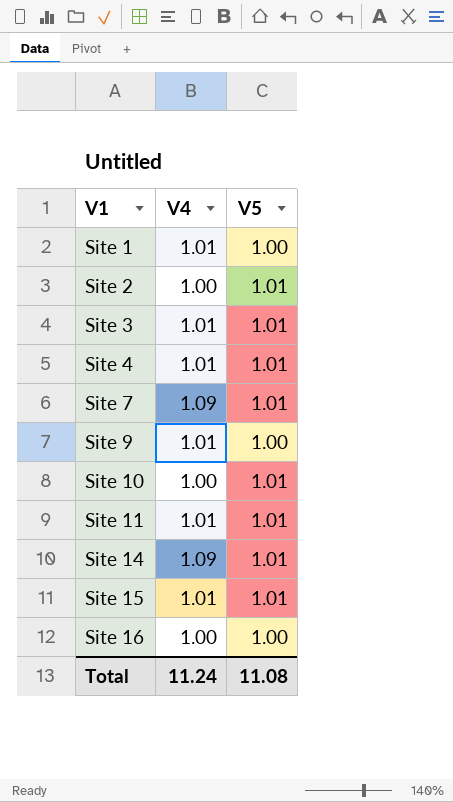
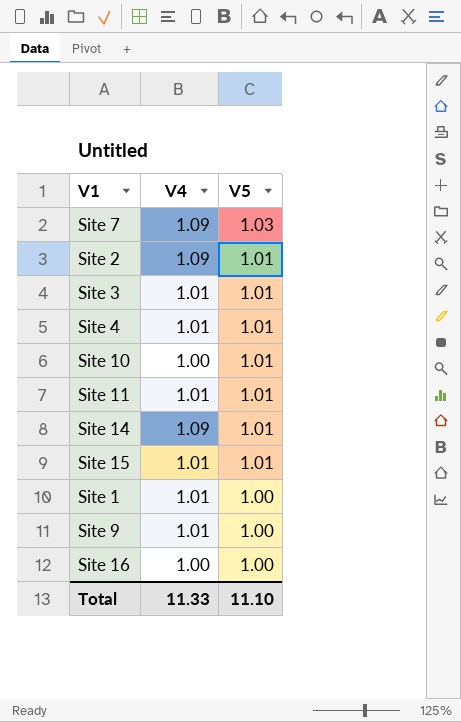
row order: V1 ascending -> V5 descending
Site 7 | V5: 1.01 -> 1.03
Site 2 | V4: 1.00 -> 1.09
Total | V4: 11.24 -> 11.33
Total | V5: 11.08 -> 11.10

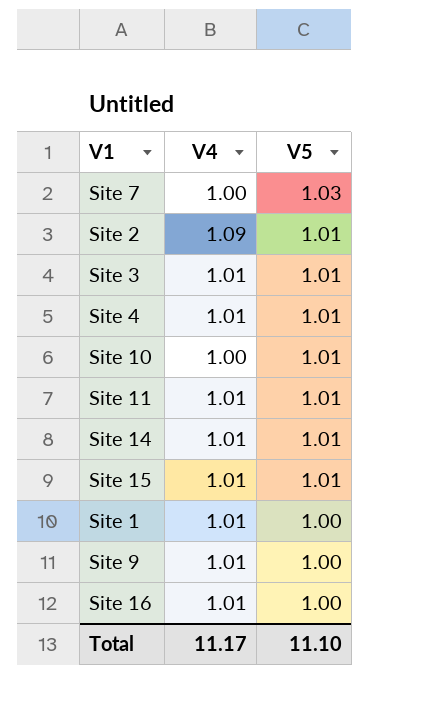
Site 7 | V4: 1.09 -> 1.00
Site 14 | V4: 1.09 -> 1.01
Site 16 | V4: 1.00 -> 1.01
Total | V4: 11.33 -> 11.17

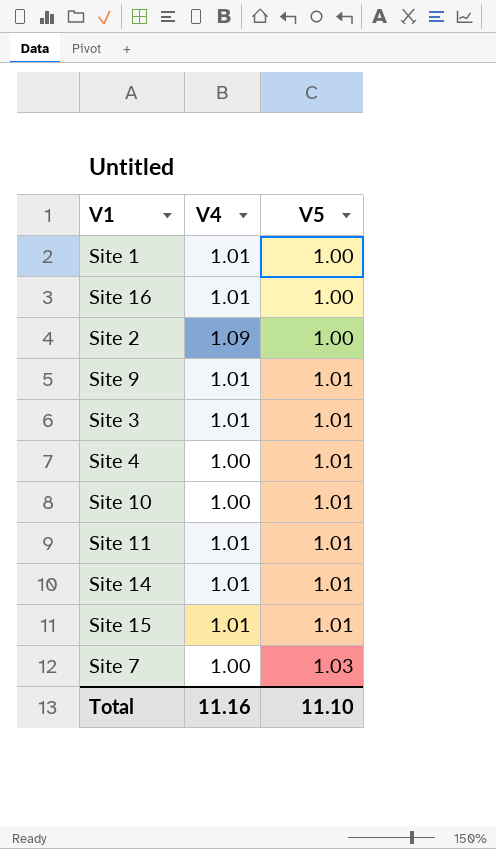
row order: V5 descending -> V5 ascending
Site 2 | V5: 1.01 -> 1.00
Site 9 | V5: 1.00 -> 1.01
Site 4 | V4: 1.01 -> 1.00
Total | V4: 11.17 -> 11.16

